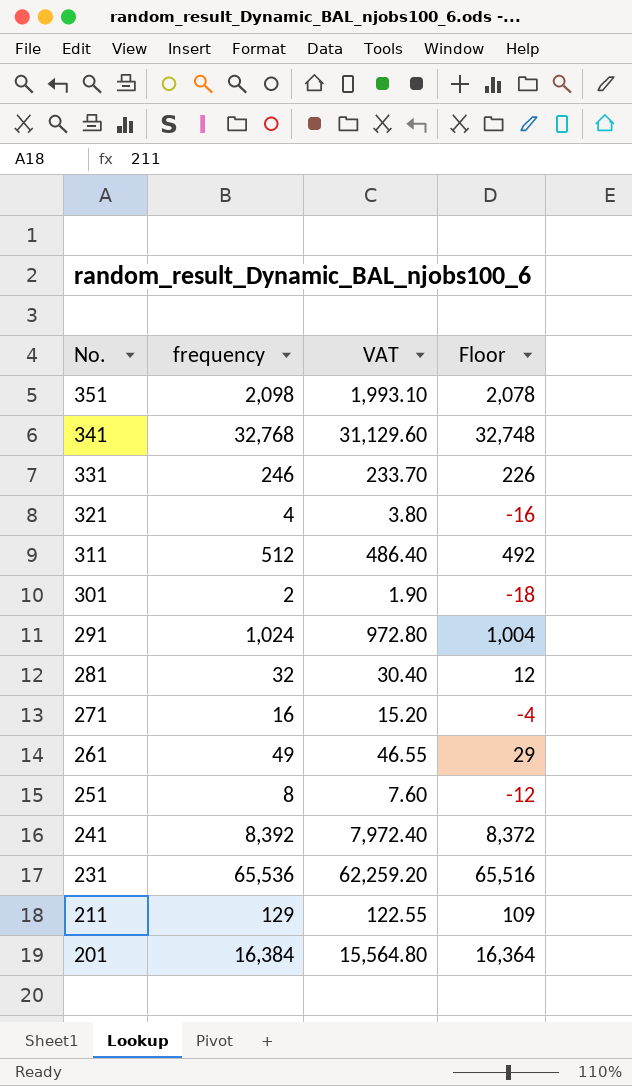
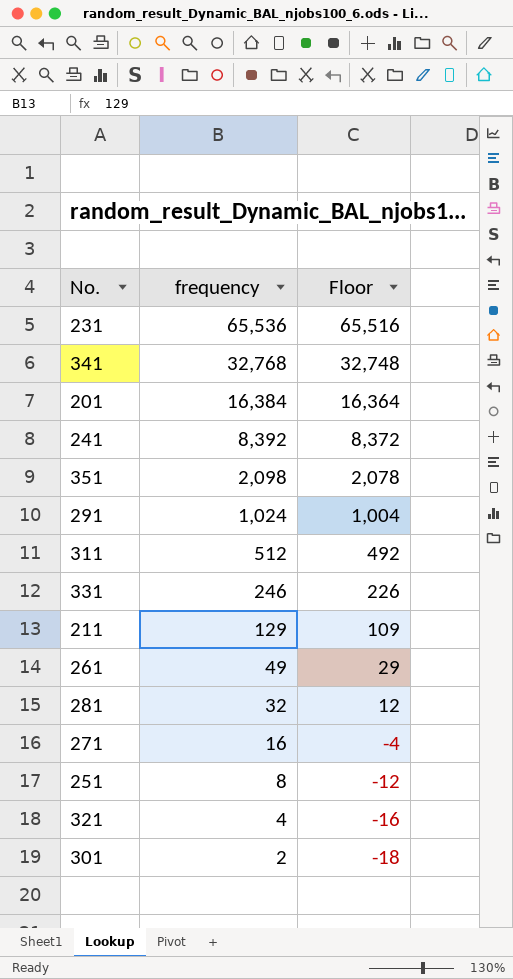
row order: No. descending -> frequency descending
column VAT | formula: [frequency] * 0.95 -> none

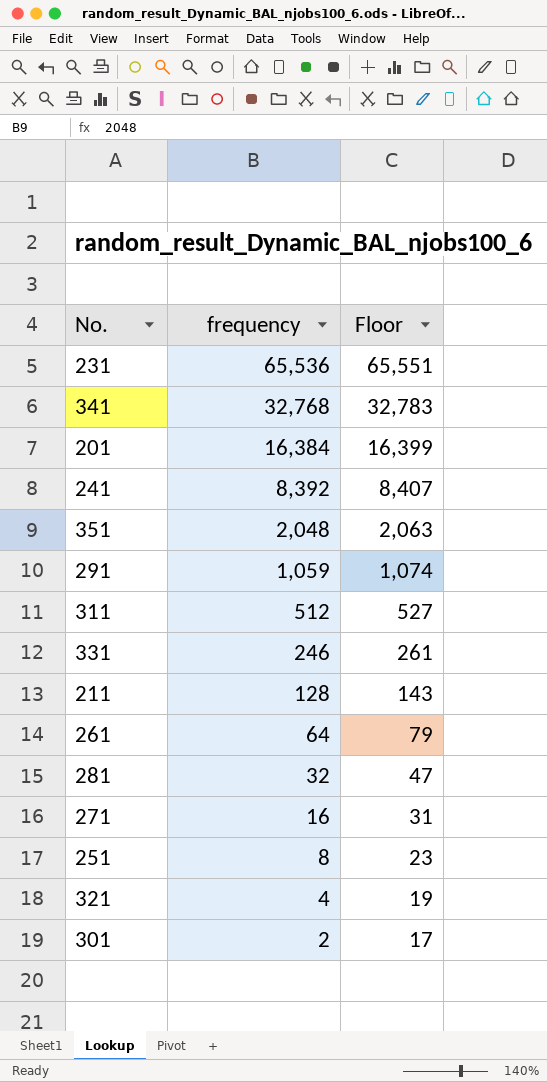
column Floor | formula: [frequency] - 20 -> [frequency] + 15
351 | frequency: 2,098 -> 2,048
291 | frequency: 1,024 -> 1,059
211 | frequency: 129 -> 128
261 | frequency: 49 -> 64

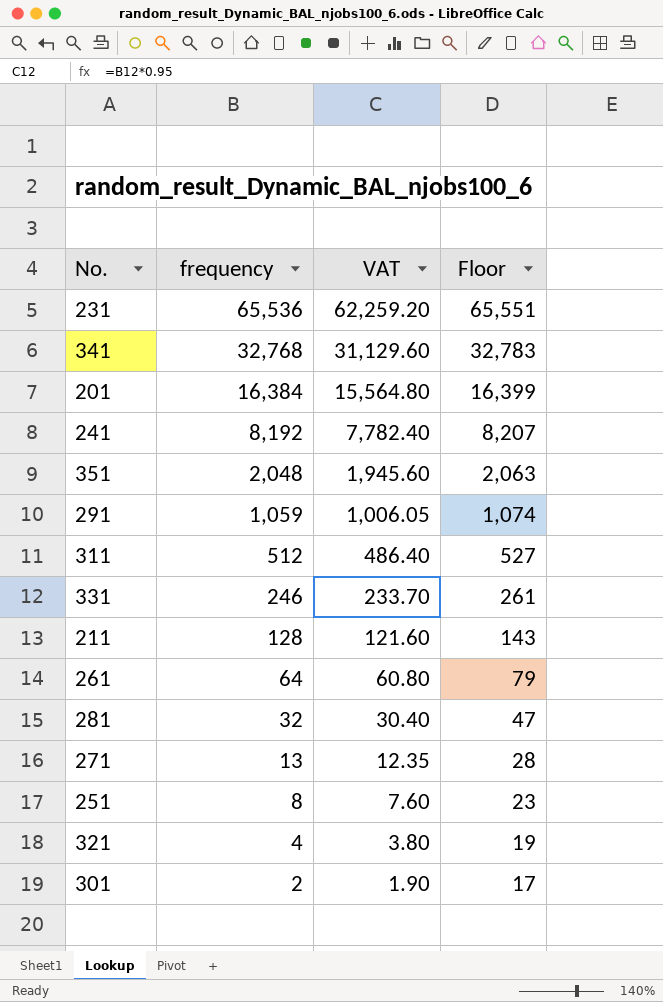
column VAT | formula: none -> [frequency] * 0.95
241 | frequency: 8,392 -> 8,192
241 | Floor: 8,407 -> 8,207
271 | frequency: 16 -> 13
271 | Floor: 31 -> 28

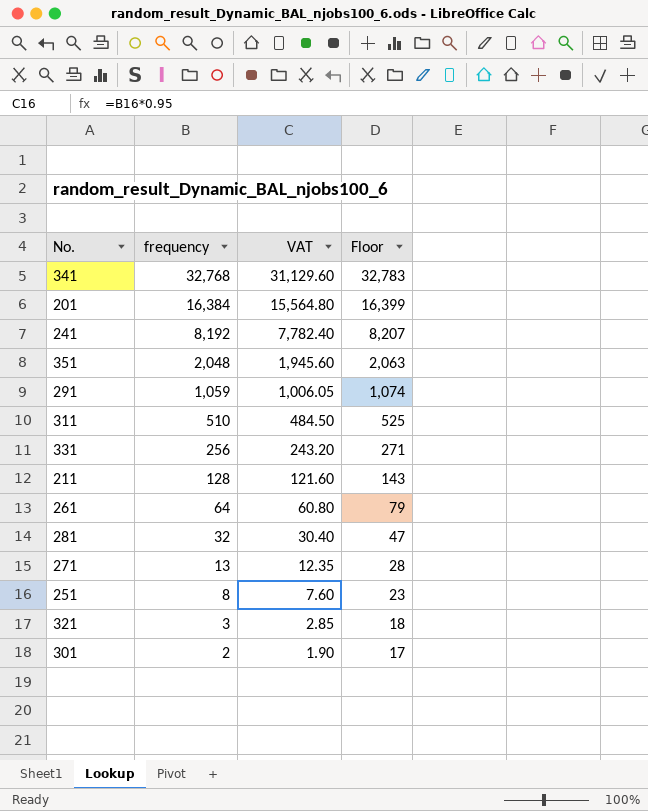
row 231: 65,536 | 62,259.20 | 65,551 -> none
311 | frequency: 512 -> 510
311 | VAT: 486.40 -> 484.50
311 | Floor: 527 -> 525
331 | frequency: 246 -> 256
331 | VAT: 233.70 -> 243.20
331 | Floor: 261 -> 271
321 | frequency: 4 -> 3
321 | VAT: 3.80 -> 2.85
321 | Floor: 19 -> 18

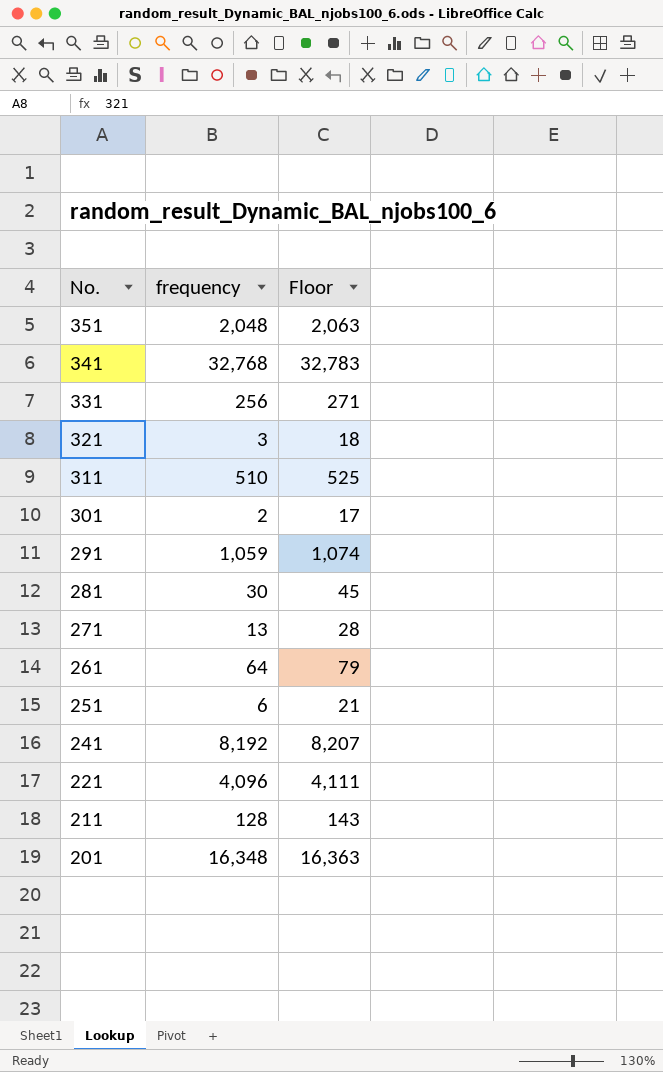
row order: frequency descending -> No. descending
column VAT | formula: [frequency] * 0.95 -> none
281 | frequency: 32 -> 30
281 | Floor: 47 -> 45
251 | frequency: 8 -> 6
251 | Floor: 23 -> 21
row 221: none -> 4,096 | 4,111
201 | frequency: 16,384 -> 16,348
201 | Floor: 16,399 -> 16,363

